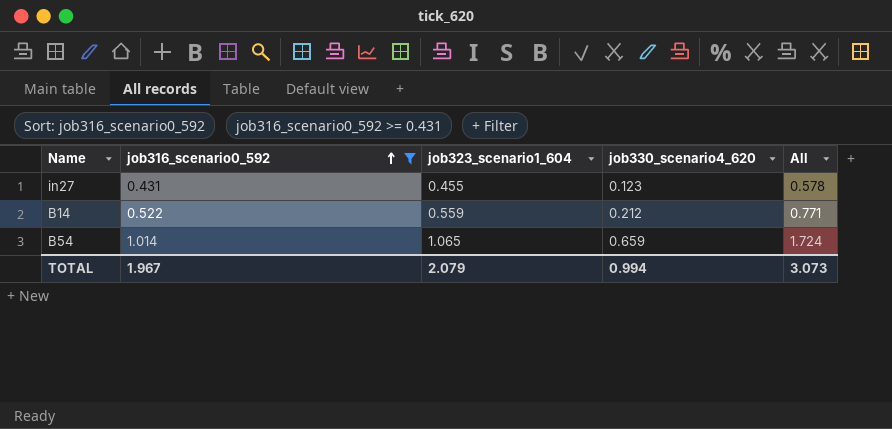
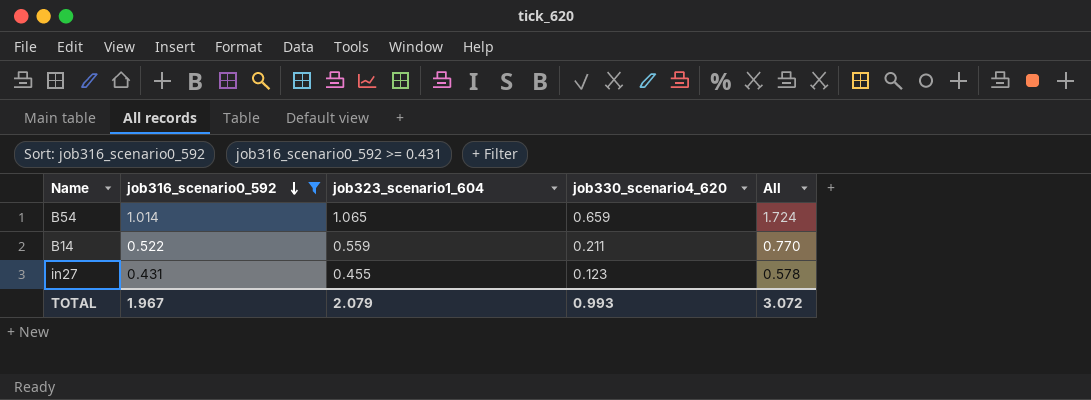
row order: job316_scenario0_592 ascending -> job316_scenario0_592 descending
B14 | job330_scenario4_620: 0.212 -> 0.211
B14 | All: 0.771 -> 0.770
TOTAL | job330_scenario4_620: 0.994 -> 0.993
TOTAL | All: 3.073 -> 3.072

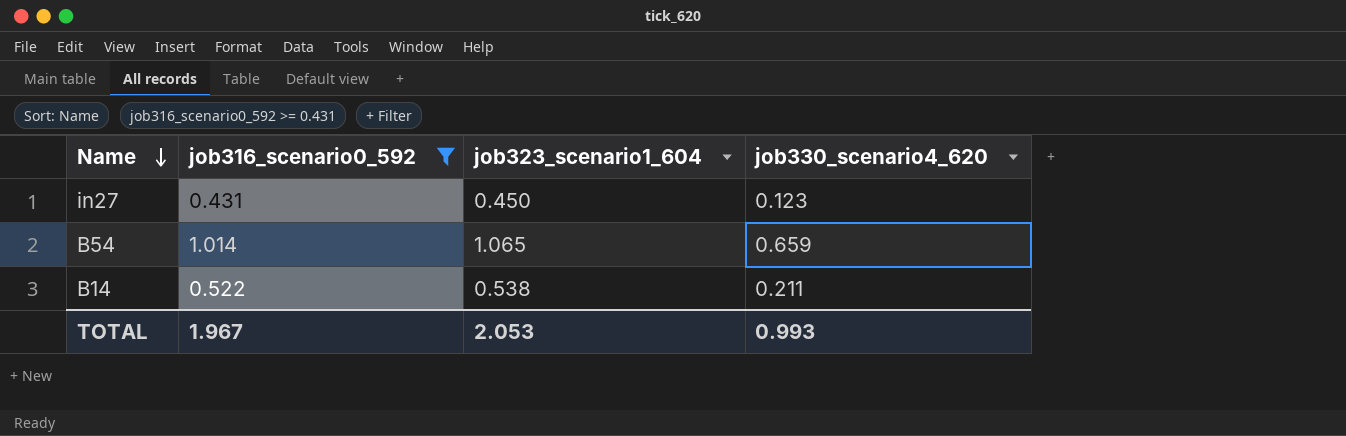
row order: job316_scenario0_592 descending -> Name descending
column All | formula: [job323_scenario1_604] + [job330_scenario4_620] -> none
in27 | job323_scenario1_604: 0.455 -> 0.450
B14 | job323_scenario1_604: 0.559 -> 0.538
TOTAL | job323_scenario1_604: 2.079 -> 2.053

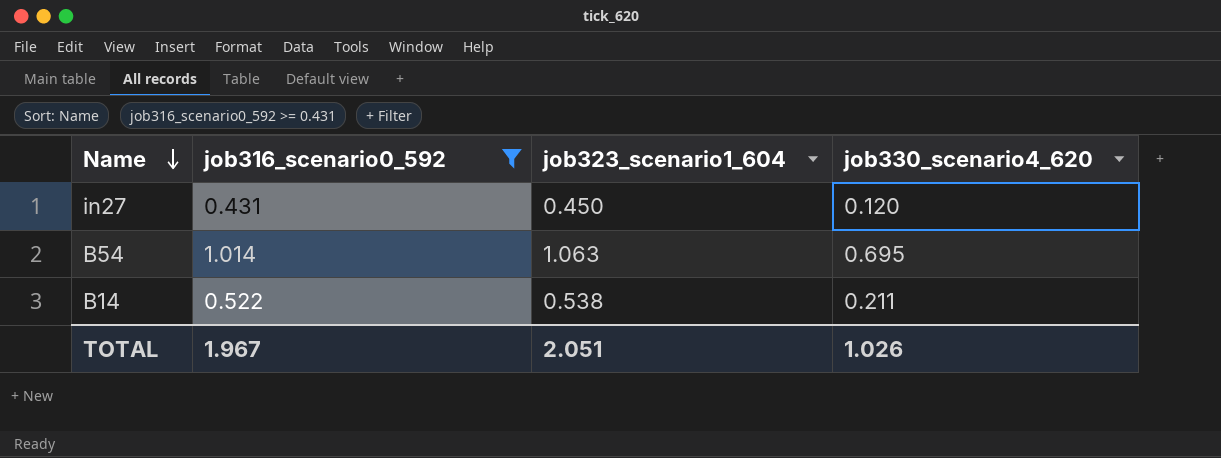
in27 | job330_scenario4_620: 0.123 -> 0.120
B54 | job323_scenario1_604: 1.065 -> 1.063
B54 | job330_scenario4_620: 0.659 -> 0.695
TOTAL | job323_scenario1_604: 2.053 -> 2.051
TOTAL | job330_scenario4_620: 0.993 -> 1.026

